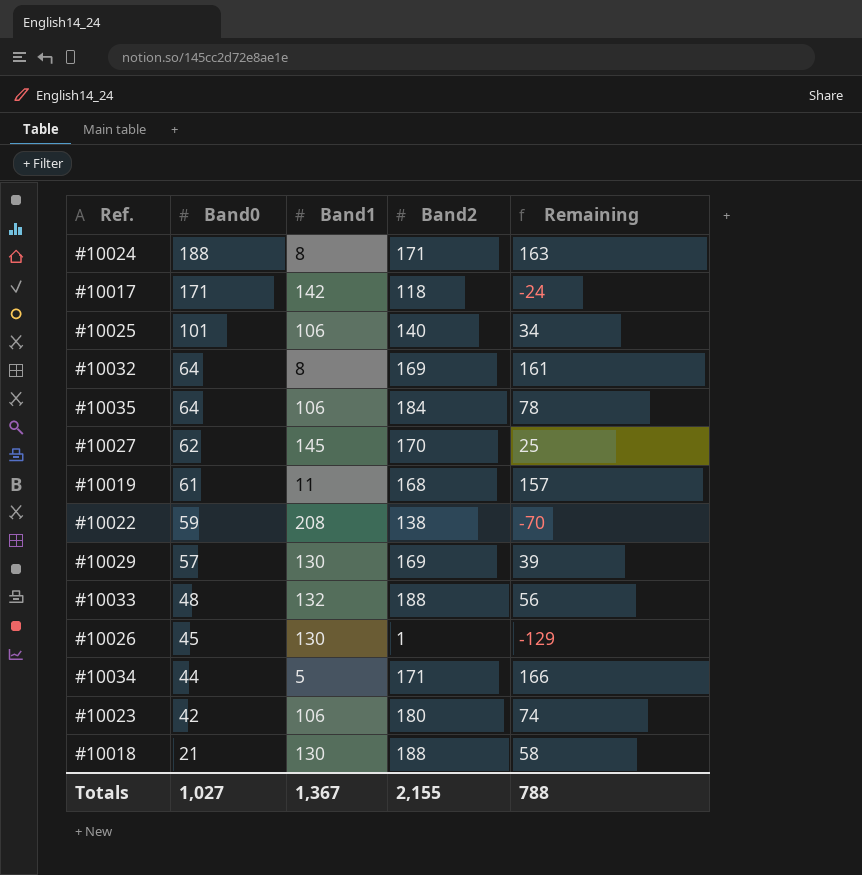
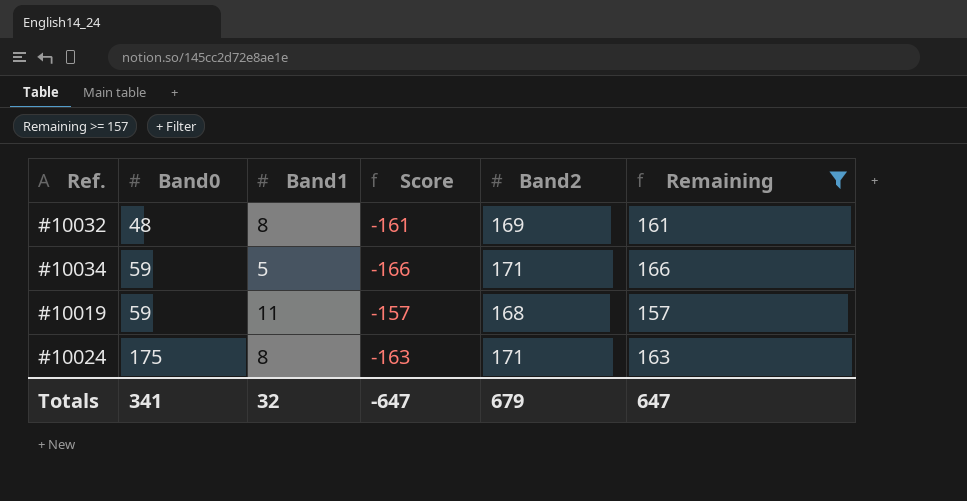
filter: none -> Remaining >= 157
row order: Band0 descending -> Band0 ascending
column Score | formula: none -> [Band1] - [Band2]
#10032 | Band0: 64 -> 48
#10034 | Band0: 44 -> 59
#10019 | Band0: 61 -> 59
#10024 | Band0: 188 -> 175
Totals | Band0: 1,027 -> 341
Totals | Band1: 1,367 -> 32
Totals | Band2: 2,155 -> 679
Totals | Remaining: 788 -> 647

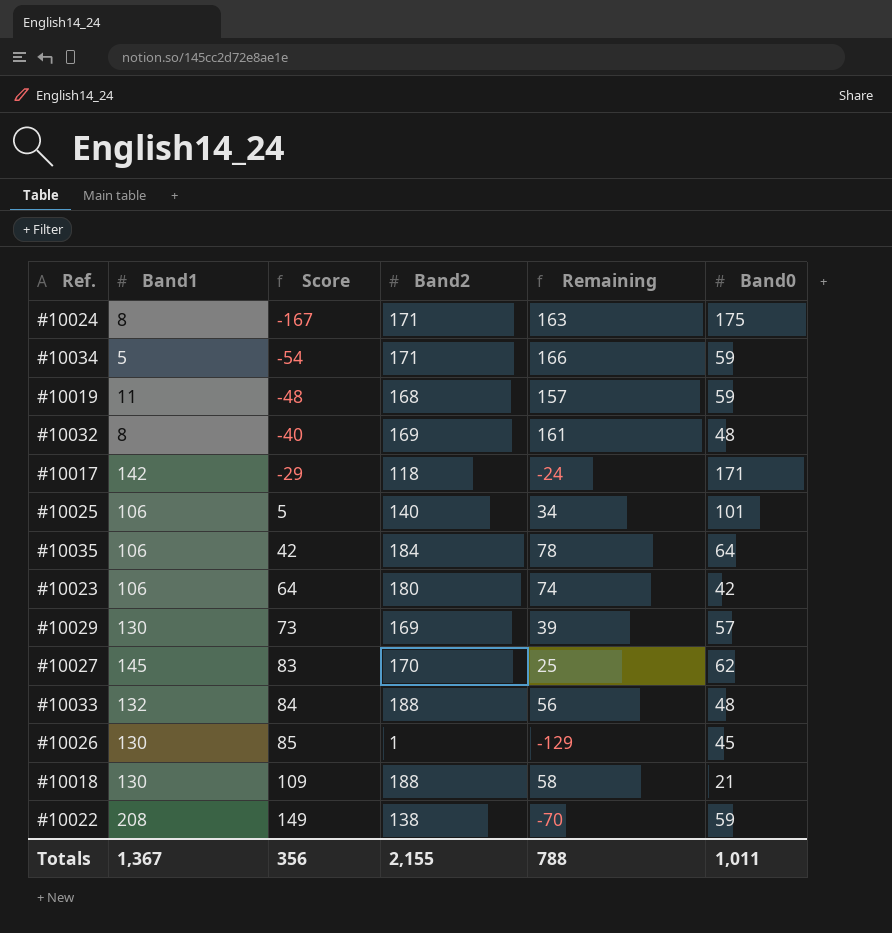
filter: Remaining >= 157 -> none
row order: Band0 ascending -> Score ascending
column Score | formula: [Band1] - [Band2] -> [Band1] - [Band0]
column Band0 | position: 2 -> 6
Totals | Band1: 32 -> 1,367
Totals | Score: -647 -> 356
Totals | Band2: 679 -> 2,155
Totals | Remaining: 647 -> 788
Totals | Band0: 341 -> 1,011

